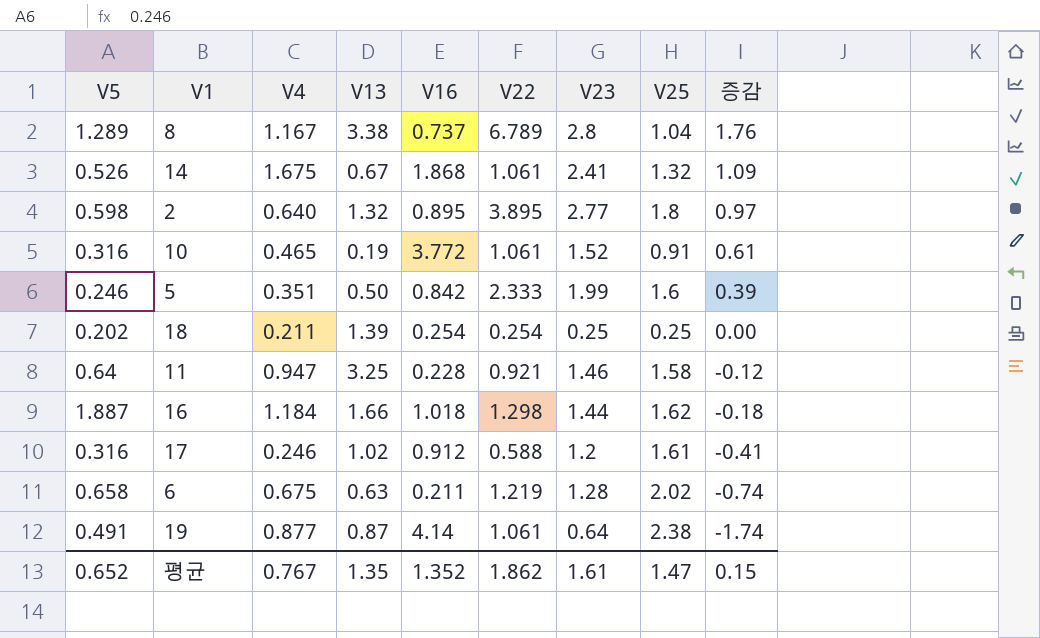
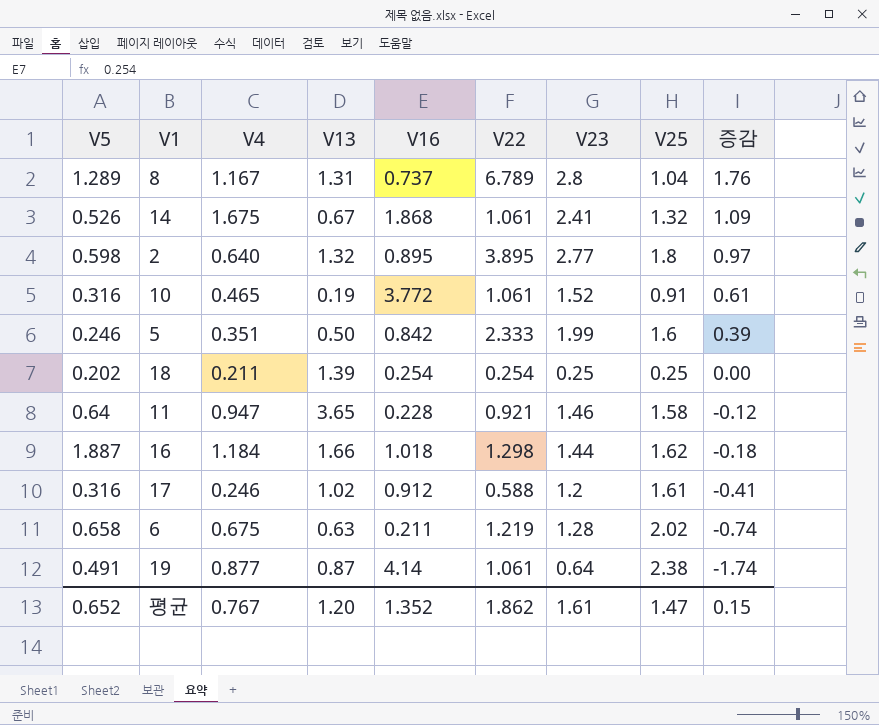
8 | V13: 3.38 -> 1.31
11 | V13: 3.25 -> 3.65
평균 | V13: 1.35 -> 1.20

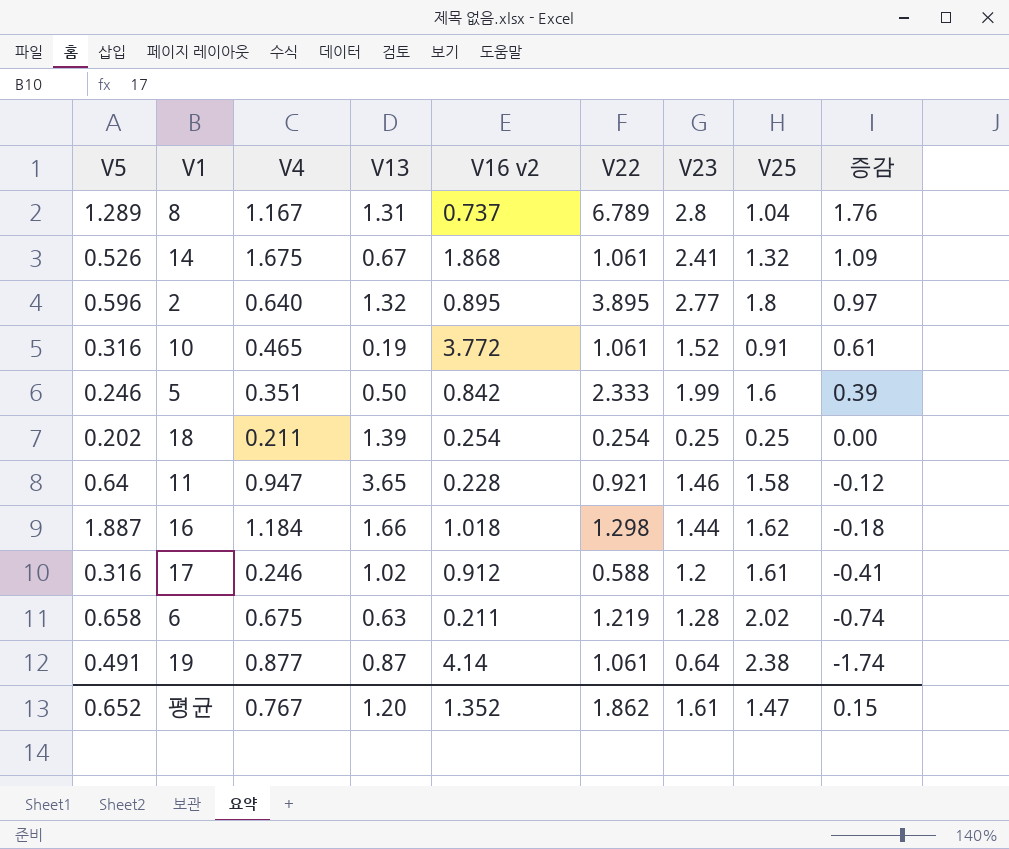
column name: V16 -> V16 v2
2 | V5: 0.598 -> 0.596

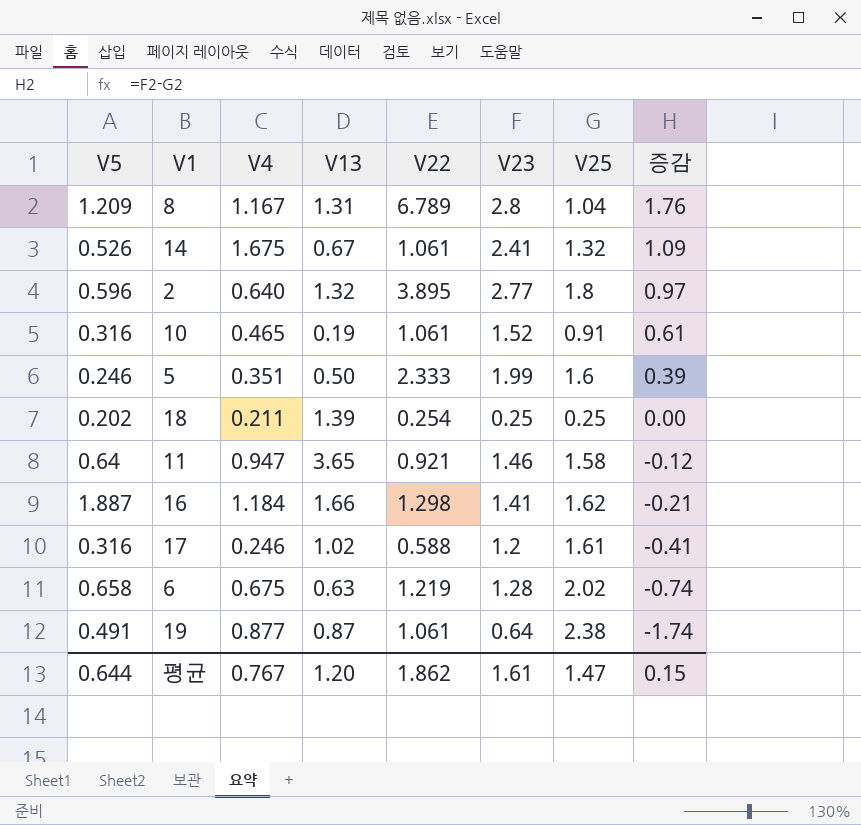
column V16 v2 | position: 5 -> none
8 | V5: 1.289 -> 1.209
16 | V23: 1.44 -> 1.41
16 | 증감: -0.18 -> -0.21
평균 | V5: 0.652 -> 0.644

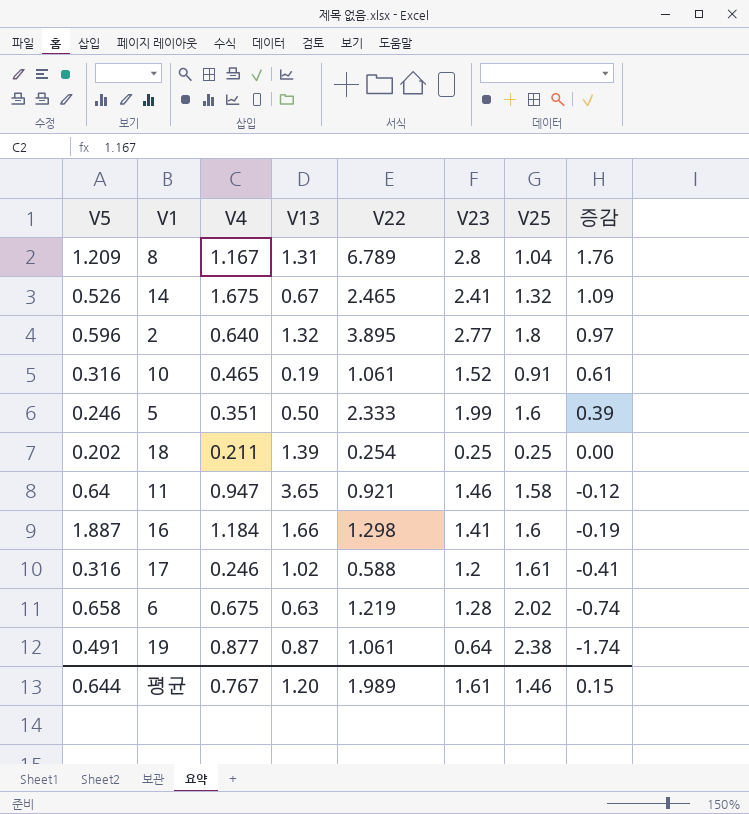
14 | V22: 1.061 -> 2.465
16 | V25: 1.62 -> 1.6
16 | 증감: -0.21 -> -0.19
평균 | V22: 1.862 -> 1.989
평균 | V25: 1.47 -> 1.46

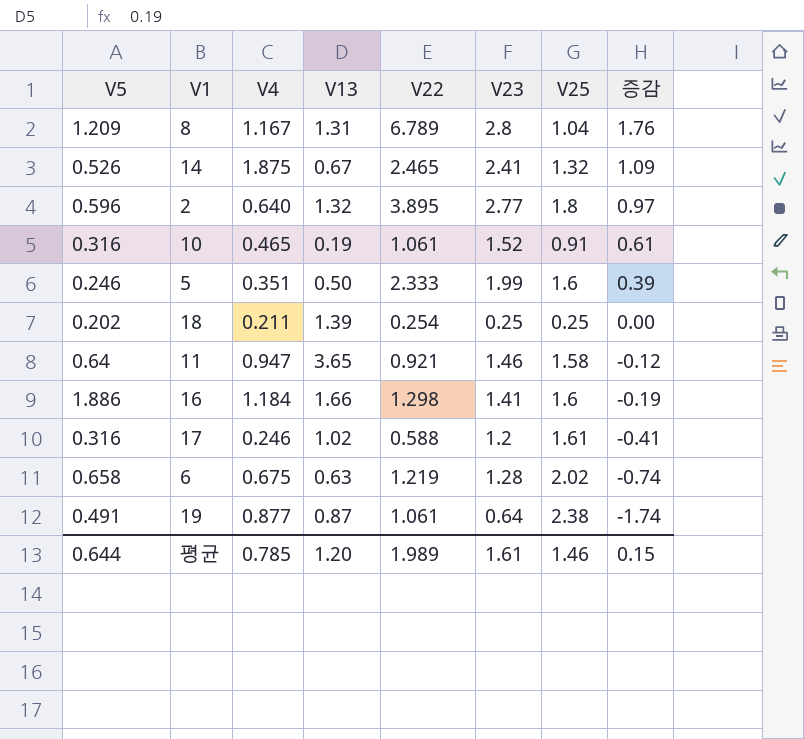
14 | V4: 1.675 -> 1.875
16 | V5: 1.887 -> 1.886
평균 | V4: 0.767 -> 0.785

